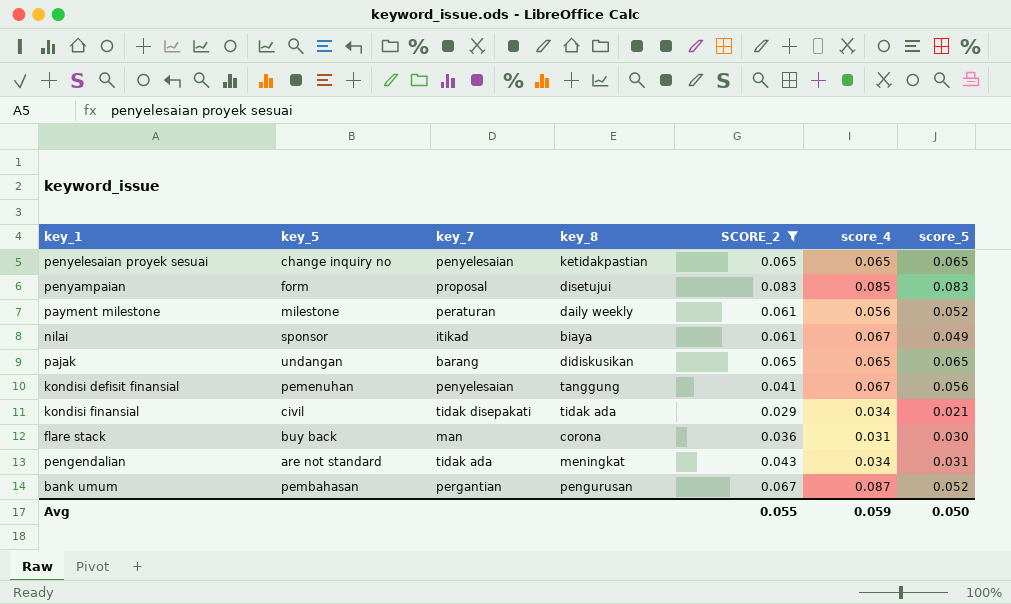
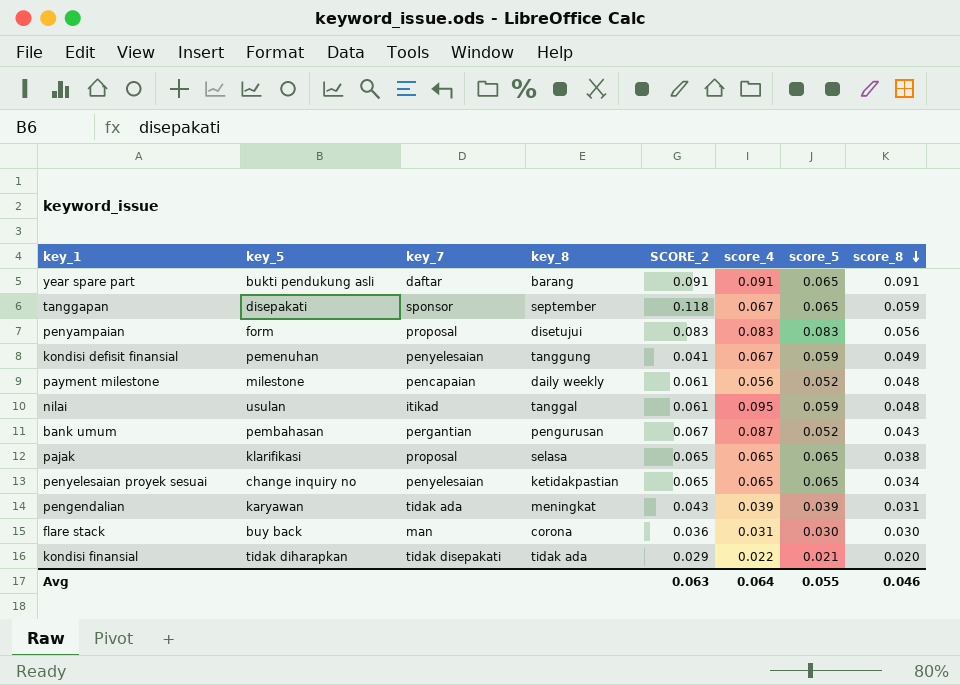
filter: SCORE_2 <= 0.083 -> none
row order: none -> score_8 descending
column score_8 | position: none -> 8
penyampaian | score_4: 0.085 -> 0.083
kondisi defisit finansial | score_5: 0.056 -> 0.059
payment milestone | key_7: peraturan -> pencapaian
nilai | key_5: sponsor -> usulan
nilai | key_8: biaya -> tanggal
nilai | score_4: 0.067 -> 0.095
nilai | score_5: 0.049 -> 0.059
pajak | key_5: undangan -> klarifikasi
pajak | key_7: barang -> proposal
pajak | key_8: didiskusikan -> selasa
pengendalian | key_5: are not standard -> karyawan
pengendalian | score_4: 0.034 -> 0.039
pengendalian | score_5: 0.031 -> 0.039
kondisi finansial | key_5: civil -> tidak diharapkan
kondisi finansial | score_4: 0.034 -> 0.022
Avg | SCORE_2: 0.055 -> 0.063
Avg | score_4: 0.059 -> 0.064
Avg | score_5: 0.050 -> 0.055

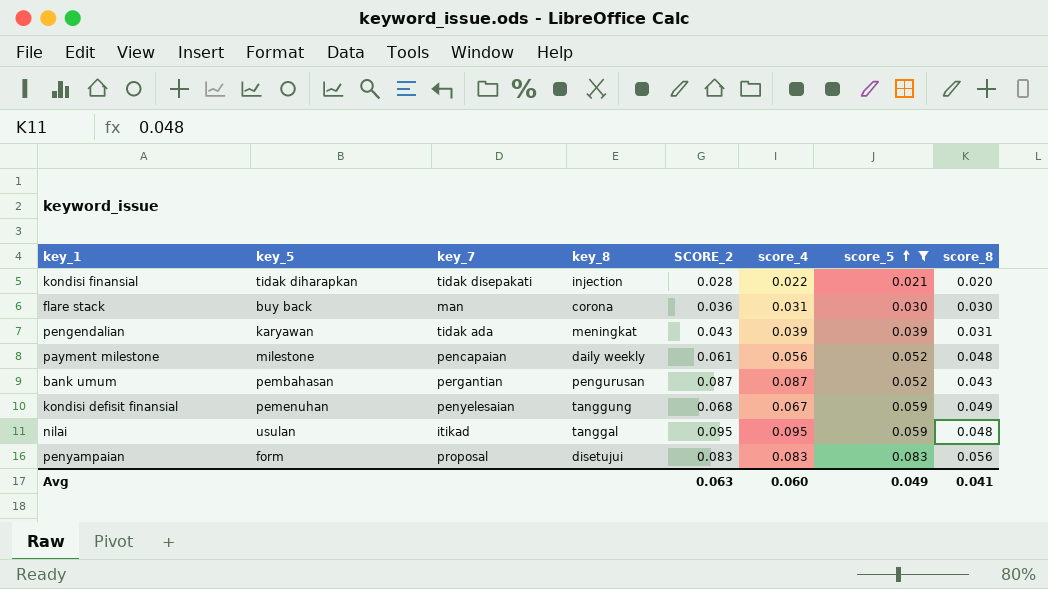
filter: none -> score_5 != 0.065
row order: score_8 descending -> score_5 ascending
kondisi finansial | key_8: tidak ada -> injection
kondisi finansial | SCORE_2: 0.029 -> 0.028
bank umum | SCORE_2: 0.067 -> 0.087
kondisi defisit finansial | SCORE_2: 0.041 -> 0.068
nilai | SCORE_2: 0.061 -> 0.095
Avg | score_4: 0.064 -> 0.060
Avg | score_5: 0.055 -> 0.049
Avg | score_8: 0.046 -> 0.041

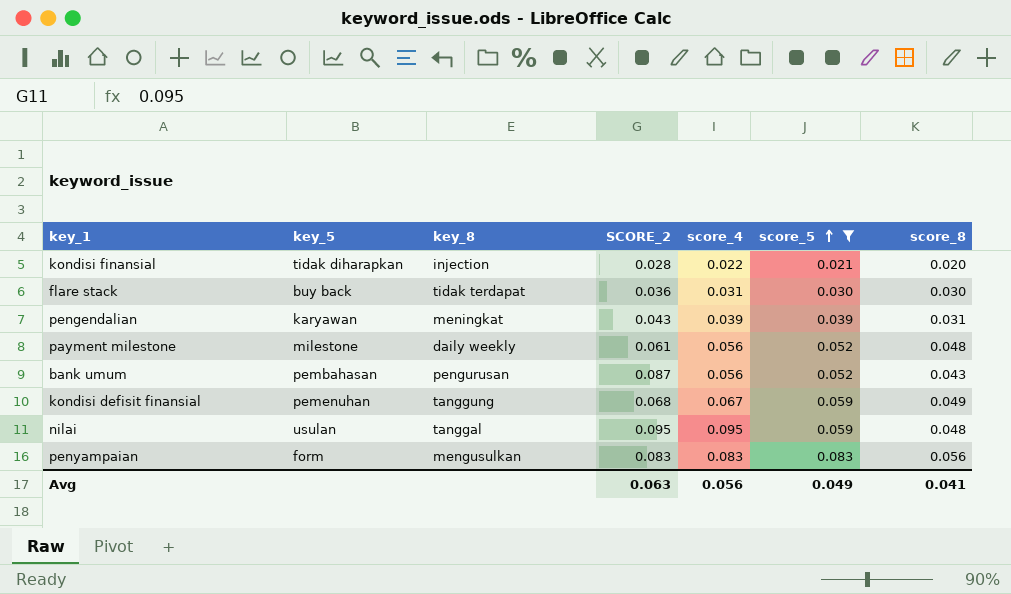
column key_7 | position: 3 -> none
flare stack | key_8: corona -> tidak terdapat
bank umum | score_4: 0.087 -> 0.056
penyampaian | key_8: disetujui -> mengusulkan
Avg | score_4: 0.060 -> 0.056

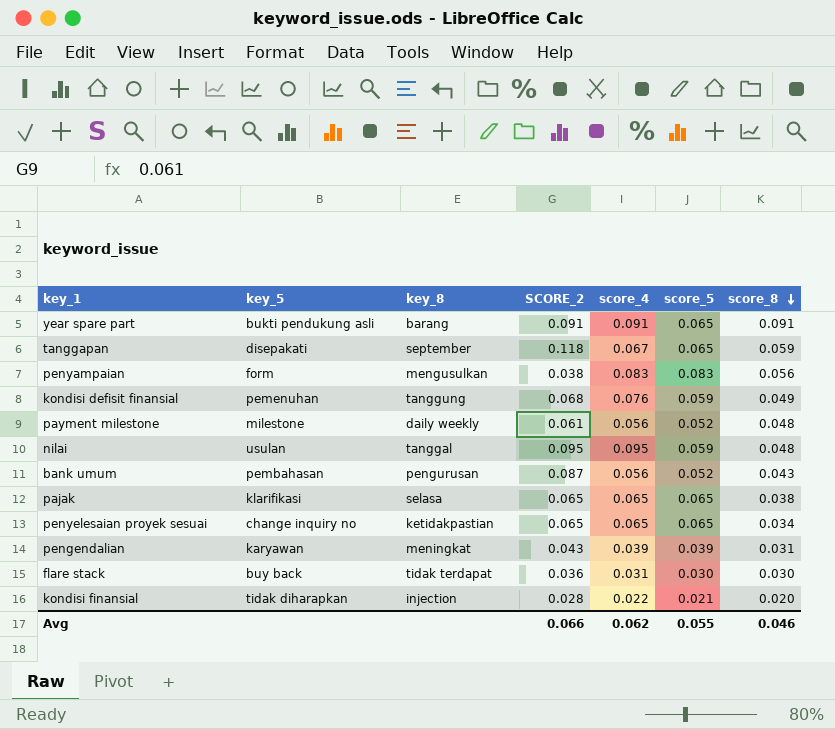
filter: score_5 != 0.065 -> none
row order: score_5 ascending -> score_8 descending
penyampaian | SCORE_2: 0.083 -> 0.038
kondisi defisit finansial | score_4: 0.067 -> 0.076
Avg | SCORE_2: 0.063 -> 0.066
Avg | score_4: 0.056 -> 0.062
Avg | score_5: 0.049 -> 0.055
Avg | score_8: 0.041 -> 0.046

